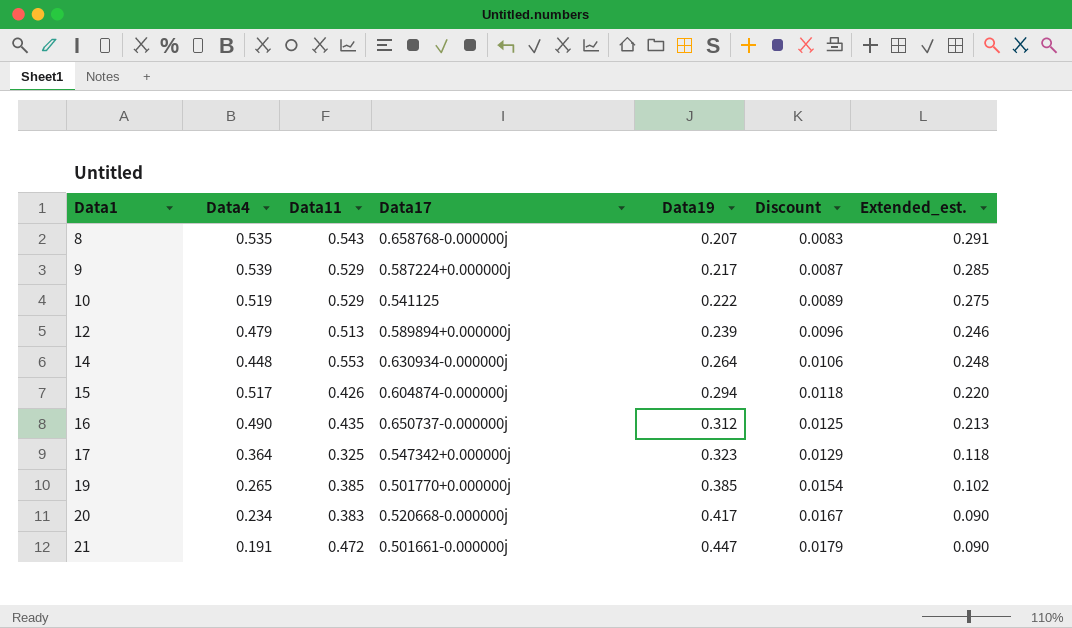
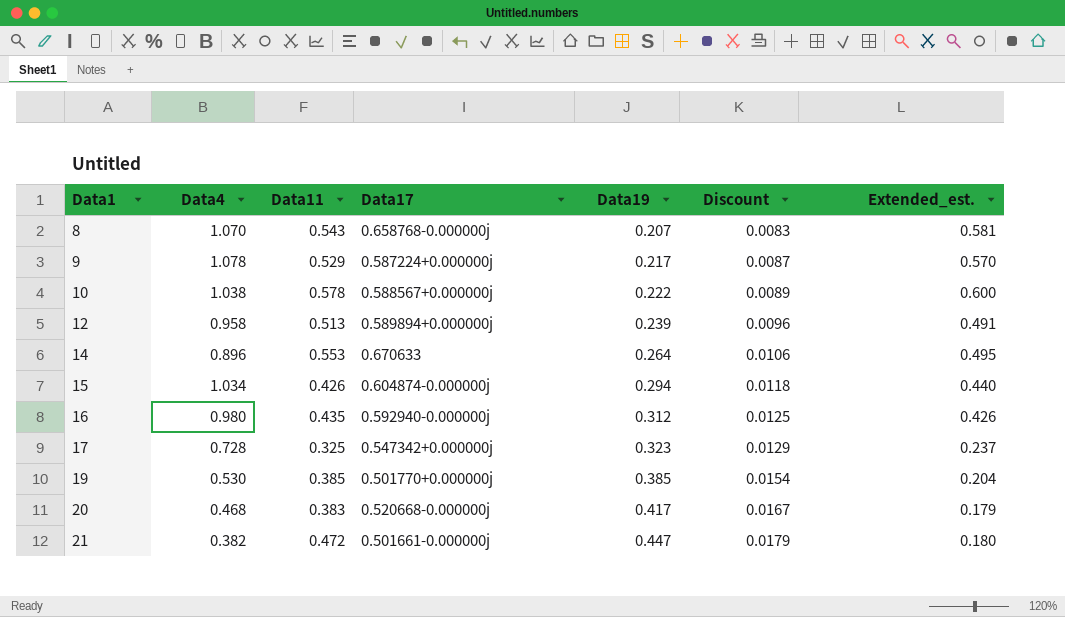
8 | Data4: 0.535 -> 1.070
8 | Extended_est.: 0.291 -> 0.581
9 | Data4: 0.539 -> 1.078
9 | Extended_est.: 0.285 -> 0.570
10 | Data4: 0.519 -> 1.038
10 | Data11: 0.529 -> 0.578
10 | Data17: 0.541125 -> 0.588567+0.000000j
10 | Extended_est.: 0.275 -> 0.600
12 | Data4: 0.479 -> 0.958
12 | Extended_est.: 0.246 -> 0.491
14 | Data4: 0.448 -> 0.896
14 | Data17: 0.630934-0.000000j -> 0.670633
14 | Extended_est.: 0.248 -> 0.495
15 | Data4: 0.517 -> 1.034
15 | Extended_est.: 0.220 -> 0.440
16 | Data4: 0.490 -> 0.980
16 | Data17: 0.650737-0.000000j -> 0.592940-0.000000j
16 | Extended_est.: 0.213 -> 0.426
17 | Data4: 0.364 -> 0.728
17 | Extended_est.: 0.118 -> 0.237
19 | Data4: 0.265 -> 0.530
19 | Extended_est.: 0.102 -> 0.204
20 | Data4: 0.234 -> 0.468
20 | Extended_est.: 0.090 -> 0.179
21 | Data4: 0.191 -> 0.382
21 | Extended_est.: 0.090 -> 0.180

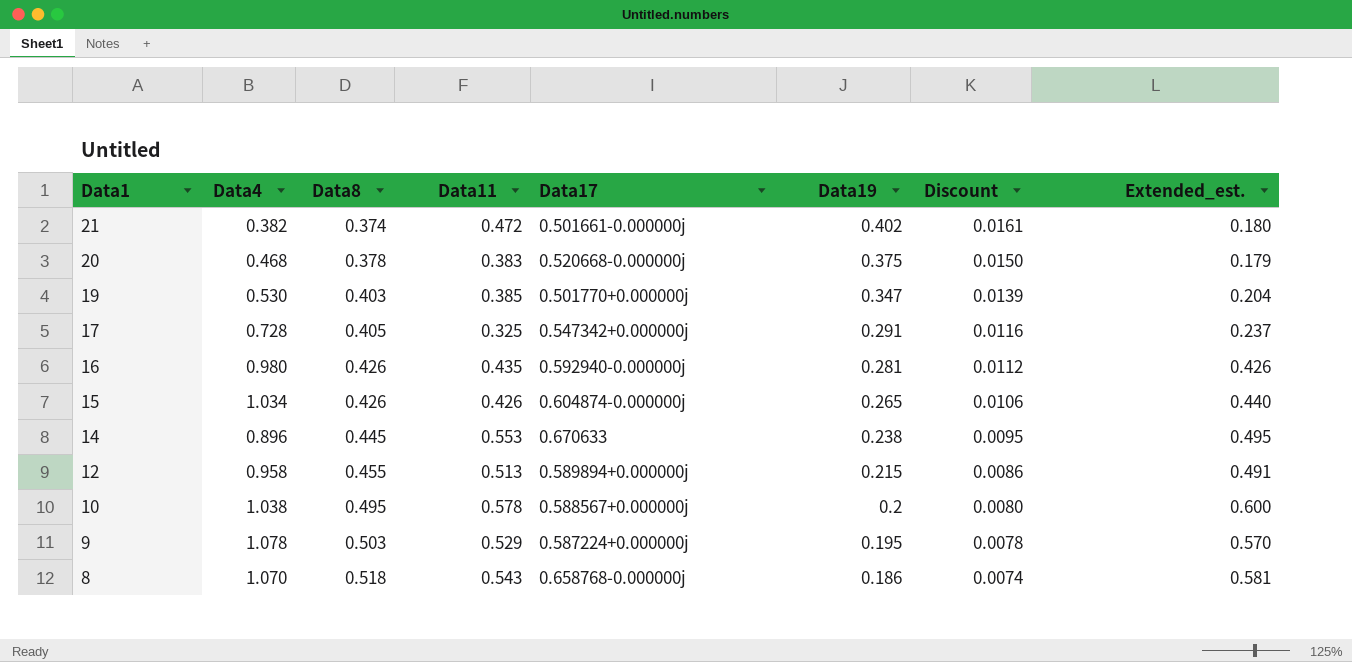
row order: Data1 ascending -> Data1 descending
column Data8 | position: none -> 3
21 | Data19: 0.447 -> 0.402
21 | Discount: 0.0179 -> 0.0161
20 | Data19: 0.417 -> 0.375
20 | Discount: 0.0167 -> 0.0150
19 | Data19: 0.385 -> 0.347
19 | Discount: 0.0154 -> 0.0139
17 | Data19: 0.323 -> 0.291
17 | Discount: 0.0129 -> 0.0116
16 | Data19: 0.312 -> 0.281
16 | Discount: 0.0125 -> 0.0112
15 | Data19: 0.294 -> 0.265
15 | Discount: 0.0118 -> 0.0106
14 | Data19: 0.264 -> 0.238
14 | Discount: 0.0106 -> 0.0095
12 | Data19: 0.239 -> 0.215
12 | Discount: 0.0096 -> 0.0086
10 | Data19: 0.222 -> 0.2
10 | Discount: 0.0089 -> 0.0080
9 | Data19: 0.217 -> 0.195
9 | Discount: 0.0087 -> 0.0078
8 | Data19: 0.207 -> 0.186
8 | Discount: 0.0083 -> 0.0074

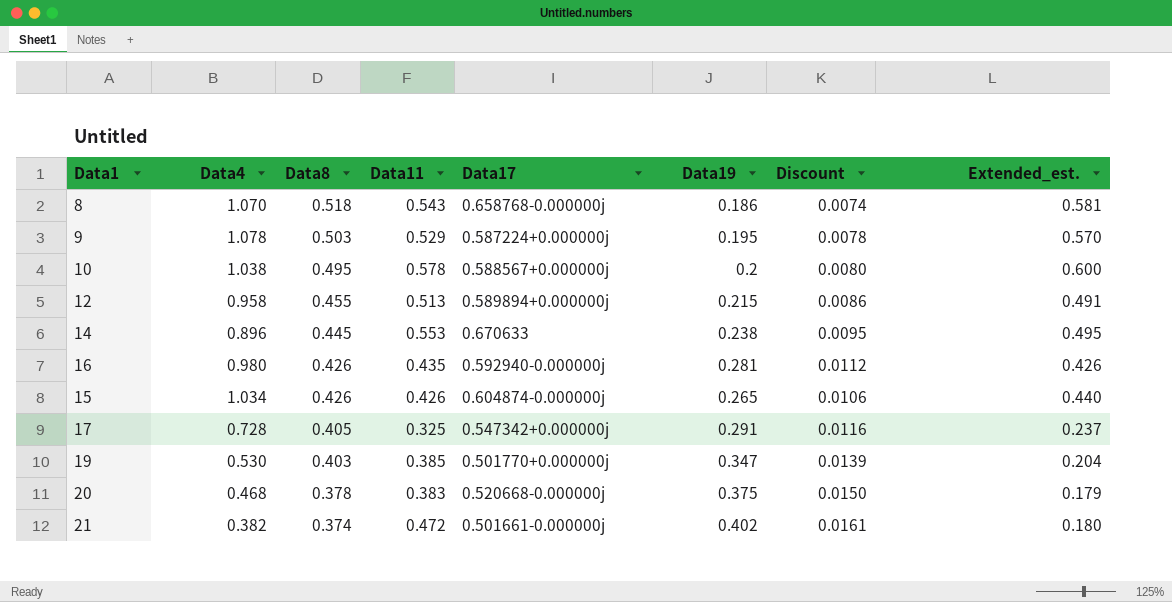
row order: Data1 descending -> Data8 descending

